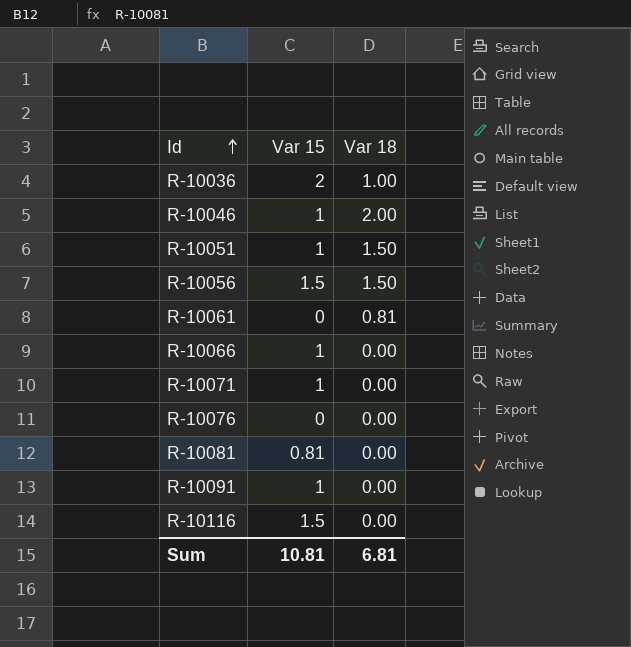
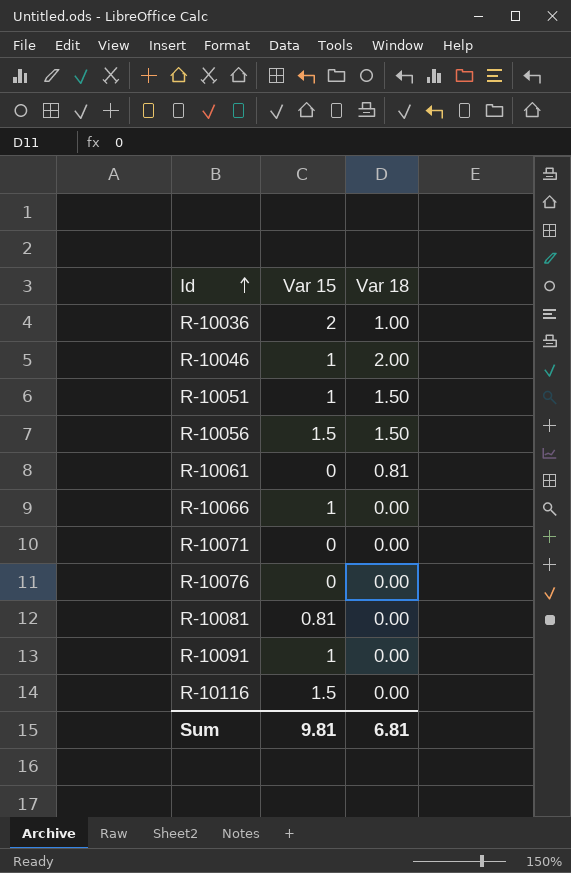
R-10071 | Var 15: 1 -> 0
Sum | Var 15: 10.81 -> 9.81

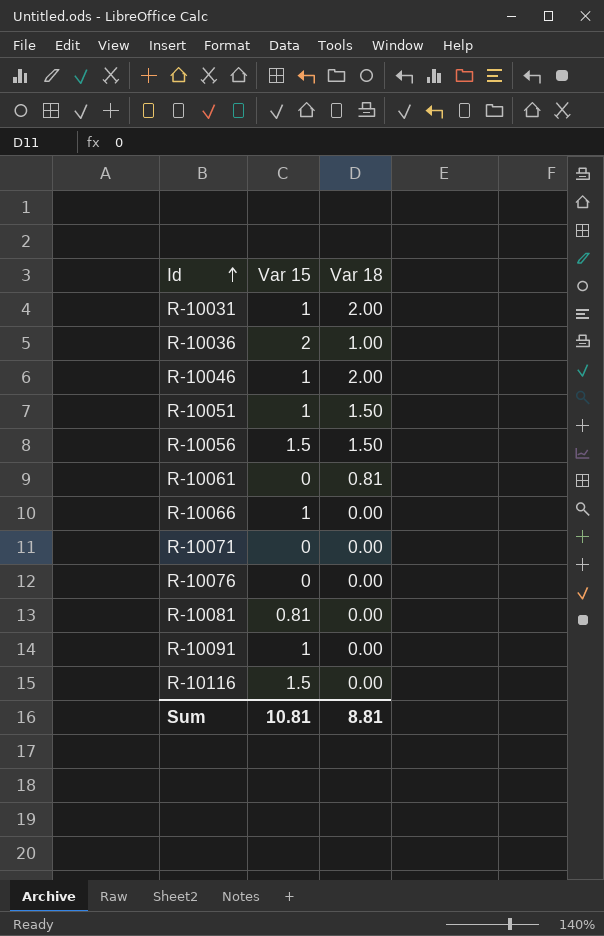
row R-10031: none -> 1 | 2.00
Sum | Var 15: 9.81 -> 10.81
Sum | Var 18: 6.81 -> 8.81

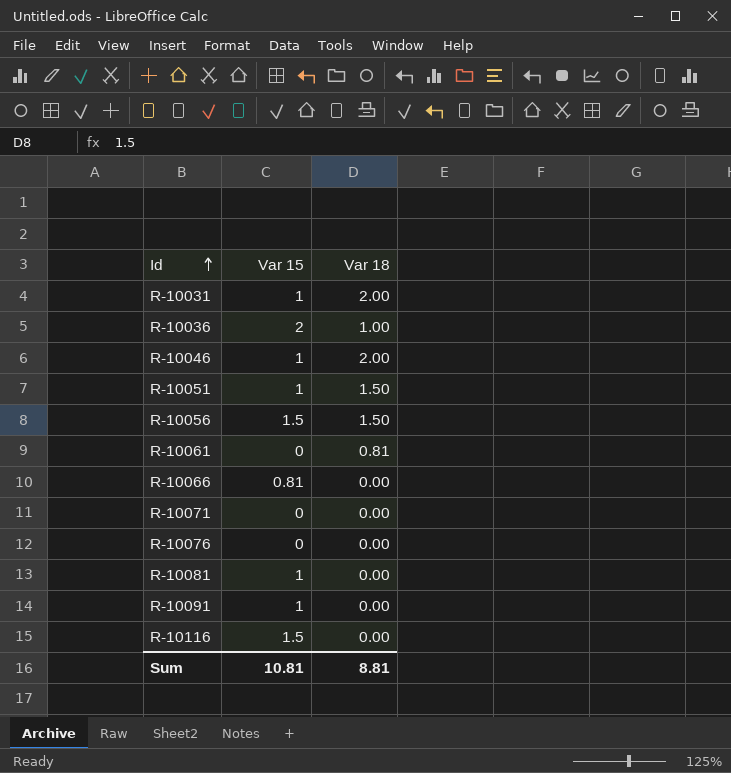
R-10066 | Var 15: 1 -> 0.81
R-10081 | Var 15: 0.81 -> 1

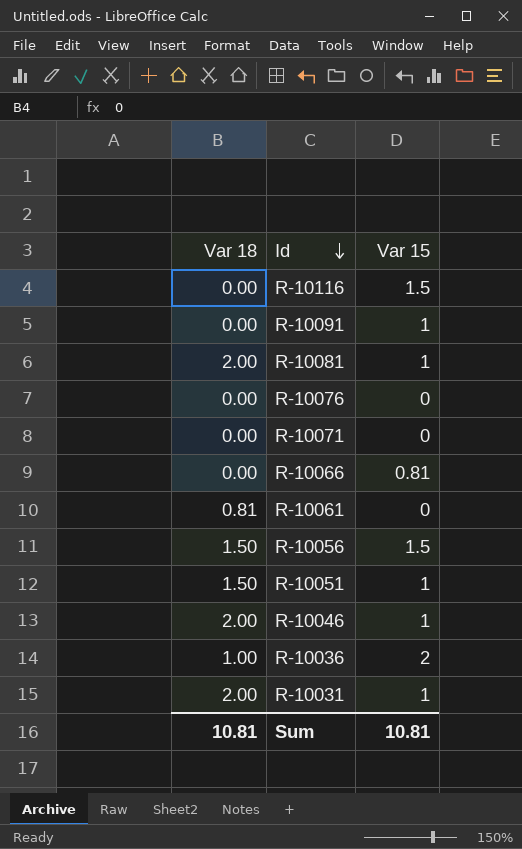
row order: Id ascending -> Id descending
column Var 18 | position: 3 -> 1
R-10081 | Var 18: 0.00 -> 2.00
Sum | Var 18: 8.81 -> 10.81

